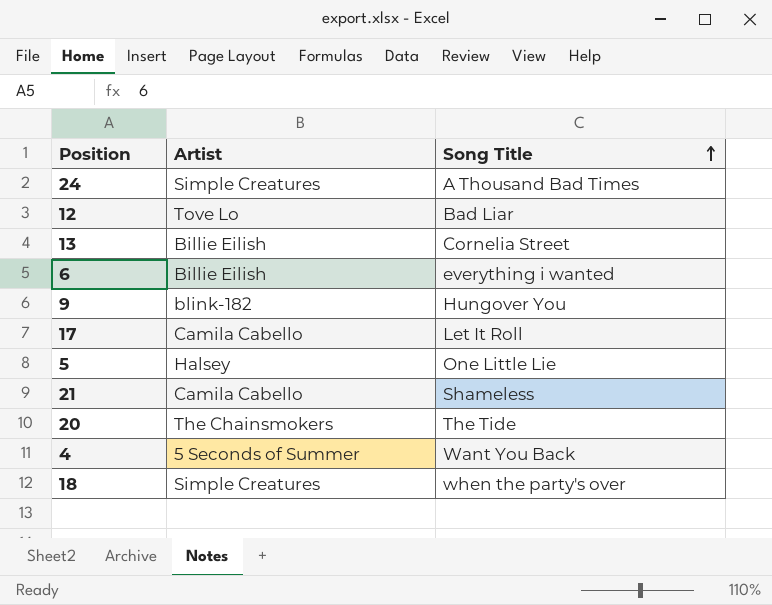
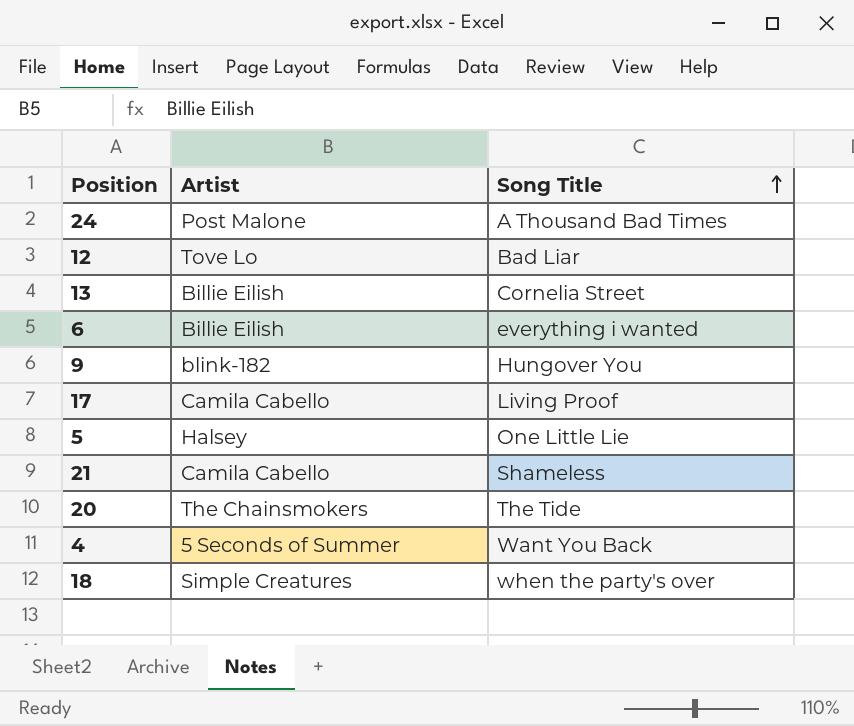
24 | Artist: Simple Creatures -> Post Malone
17 | Song Title: Let It Roll -> Living Proof

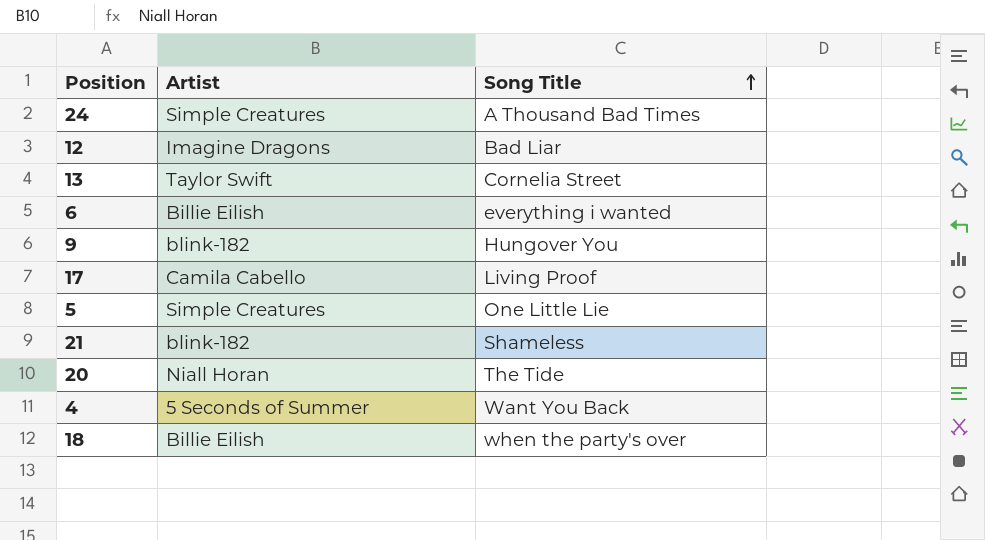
24 | Artist: Post Malone -> Simple Creatures
12 | Artist: Tove Lo -> Imagine Dragons
13 | Artist: Billie Eilish -> Taylor Swift
5 | Artist: Halsey -> Simple Creatures
21 | Artist: Camila Cabello -> blink-182
20 | Artist: The Chainsmokers -> Niall Horan
18 | Artist: Simple Creatures -> Billie Eilish

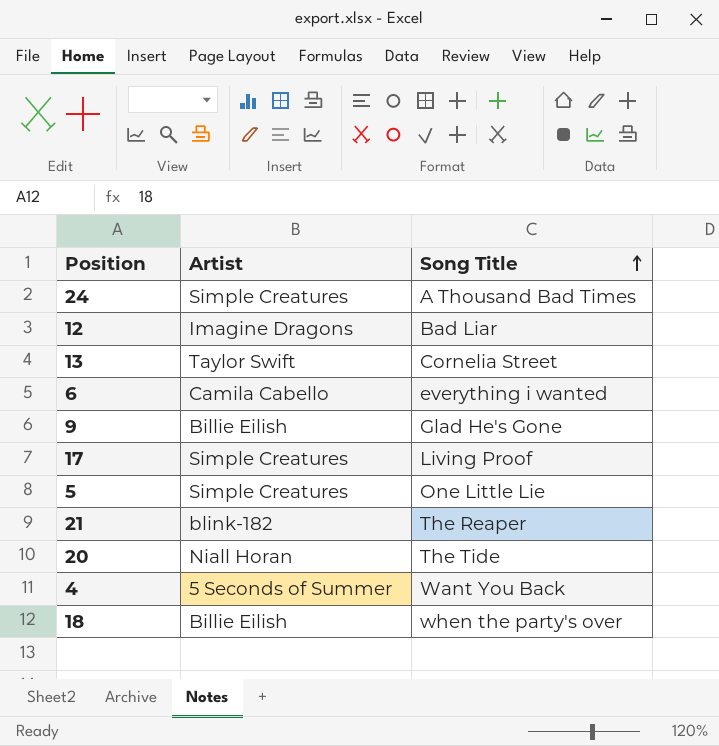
6 | Artist: Billie Eilish -> Camila Cabello
9 | Artist: blink-182 -> Billie Eilish
9 | Song Title: Hungover You -> Glad He's Gone
17 | Artist: Camila Cabello -> Simple Creatures
21 | Song Title: Shameless -> The Reaper

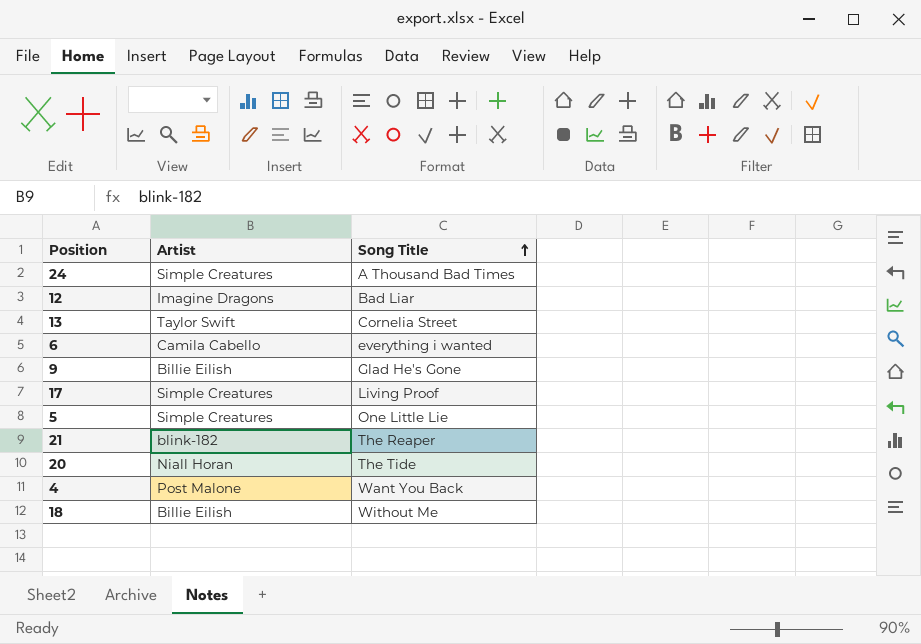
4 | Artist: 5 Seconds of Summer -> Post Malone
18 | Song Title: when the party's over -> Without Me

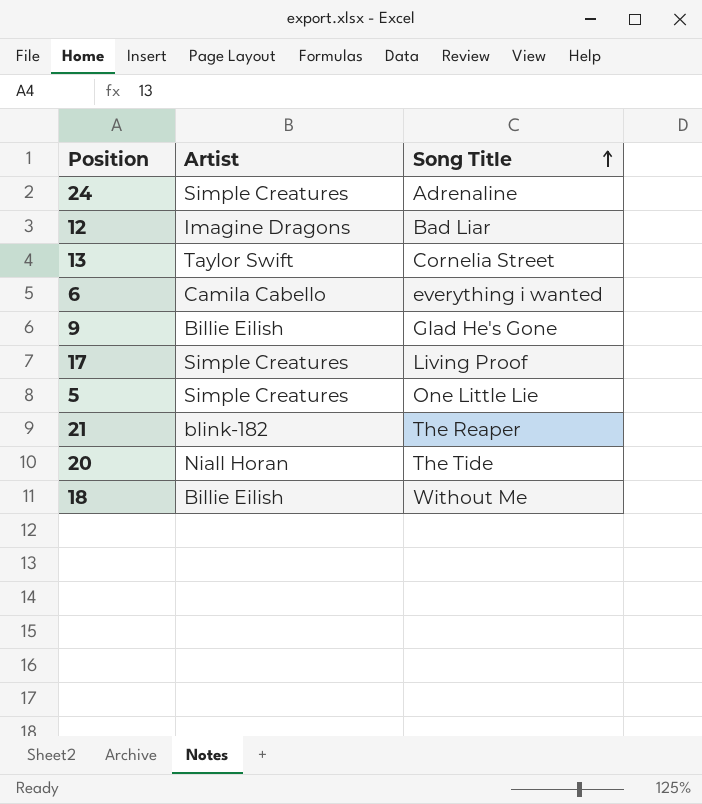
row 4: Post Malone | Want You Back -> none
24 | Song Title: A Thousand Bad Times -> Adrenaline

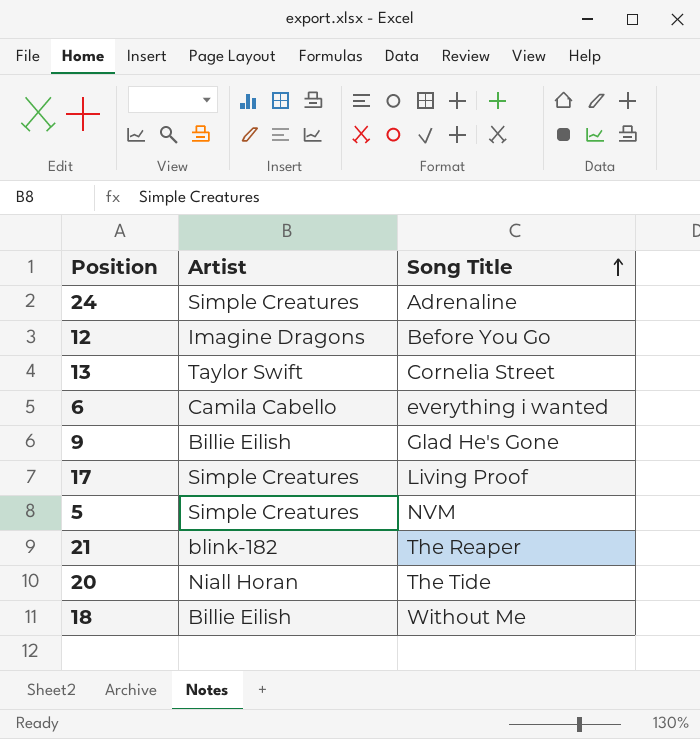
12 | Song Title: Bad Liar -> Before You Go
5 | Song Title: One Little Lie -> NVM

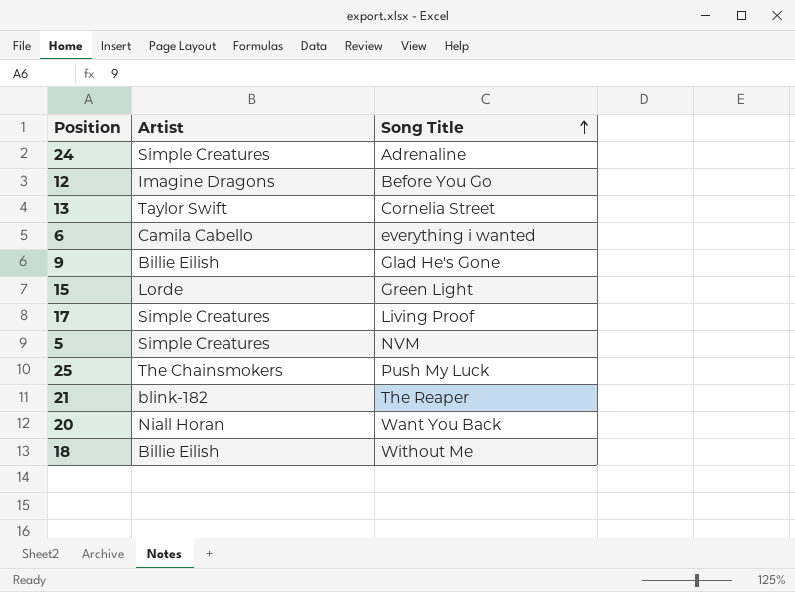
row 15: none -> Lorde | Green Light
row 25: none -> The Chainsmokers | Push My Luck
20 | Song Title: The Tide -> Want You Back

